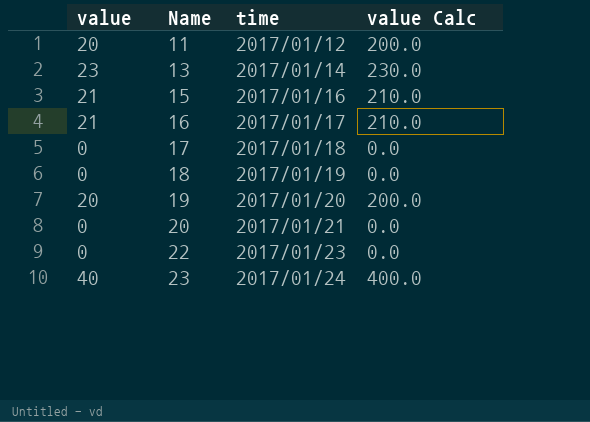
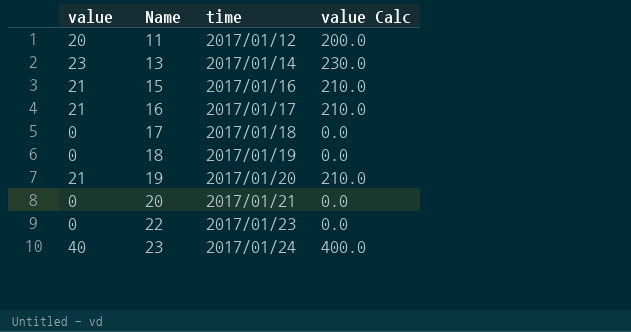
19 | value: 20 -> 21
19 | value Calc: 200.0 -> 210.0

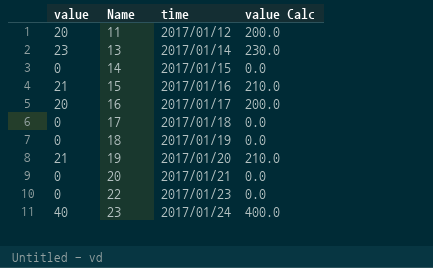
row 14: none -> 0 | 2017/01/15 | 0.0
16 | value: 21 -> 20
16 | value Calc: 210.0 -> 200.0

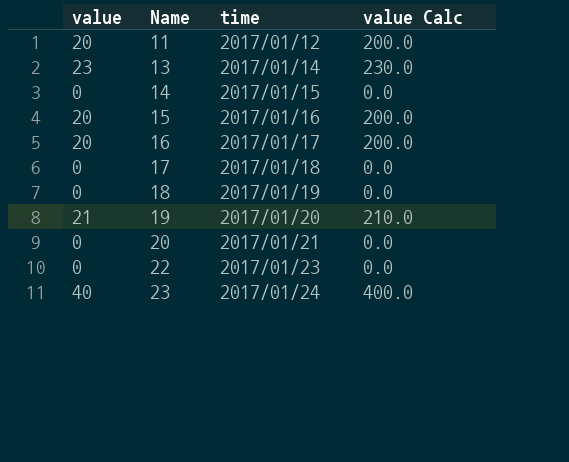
15 | value: 21 -> 20
15 | value Calc: 210.0 -> 200.0

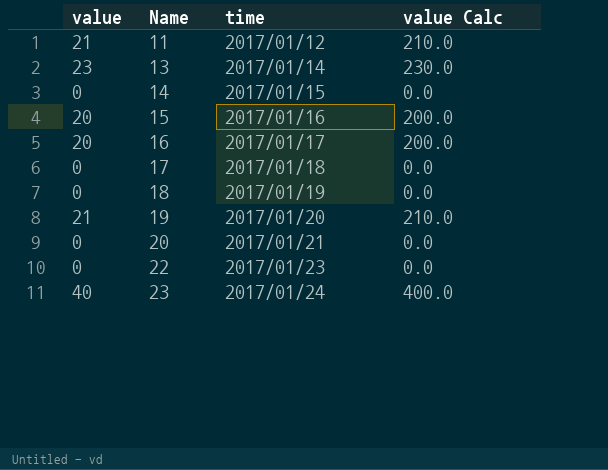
11 | value: 20 -> 21
11 | value Calc: 200.0 -> 210.0

